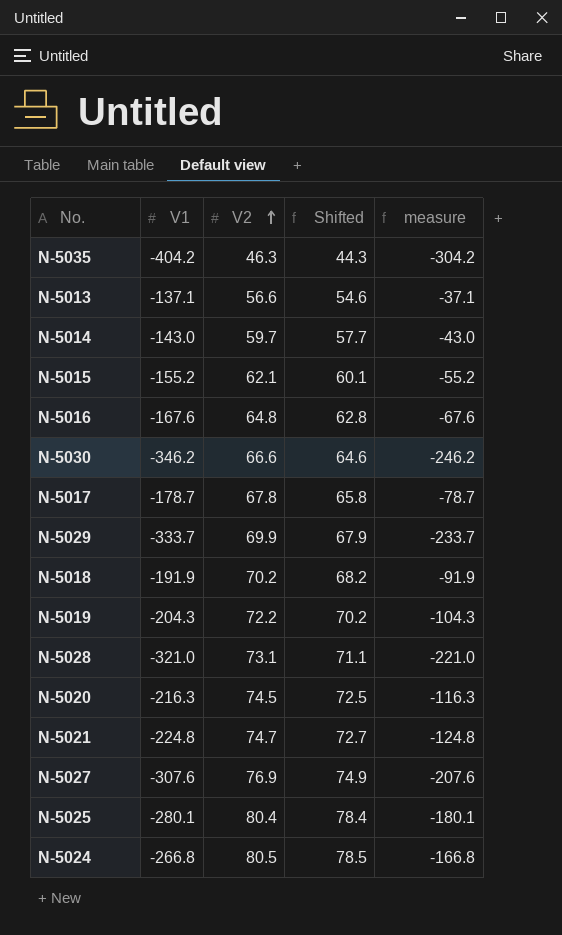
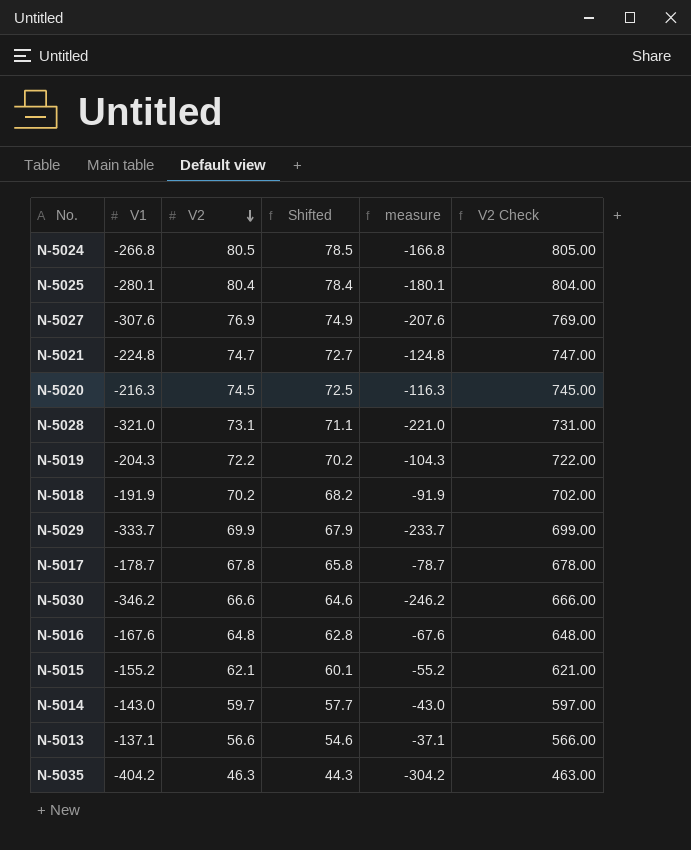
row order: V2 ascending -> V2 descending
column V2 Check | formula: none -> [V2] * 10

